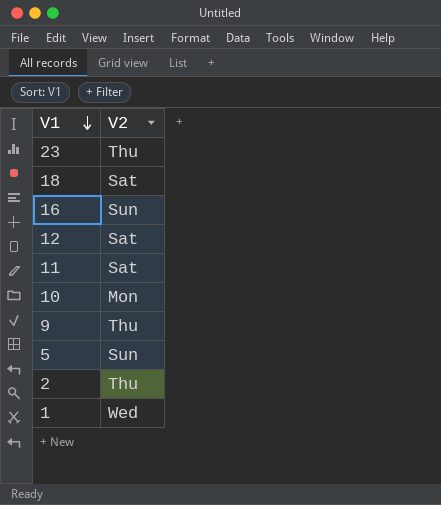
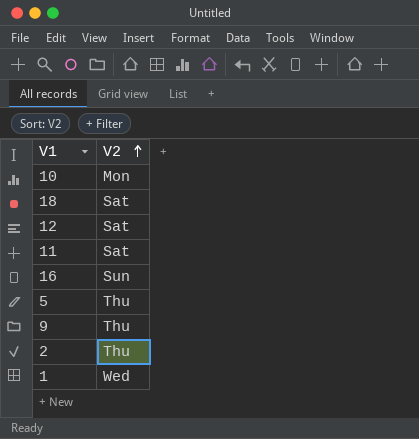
row order: V1 descending -> V2 ascending
row 23: Thu -> none
5 | V2: Sun -> Thu

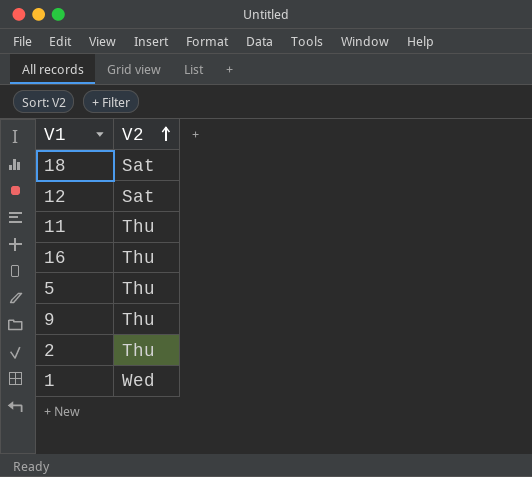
row 10: Mon -> none
11 | V2: Sat -> Thu
16 | V2: Sun -> Thu

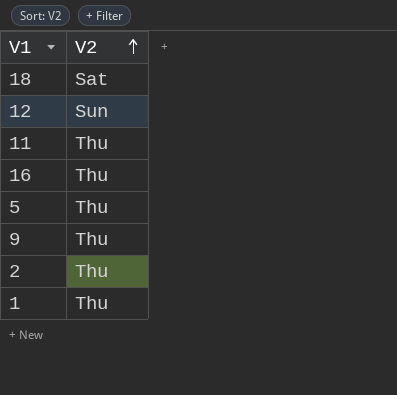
12 | V2: Sat -> Sun
1 | V2: Wed -> Thu

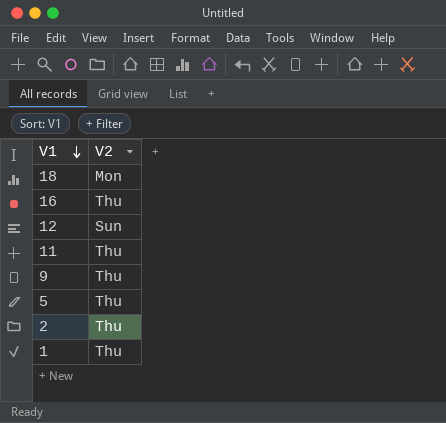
row order: V2 ascending -> V1 descending
18 | V2: Sat -> Mon

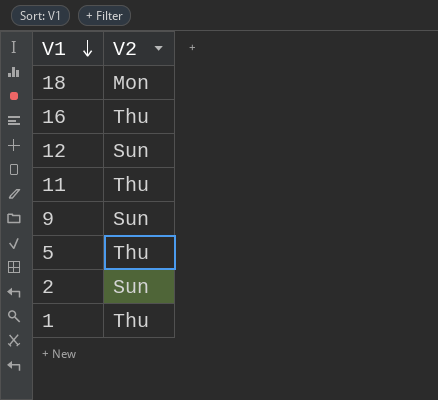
9 | V2: Thu -> Sun
2 | V2: Thu -> Sun

